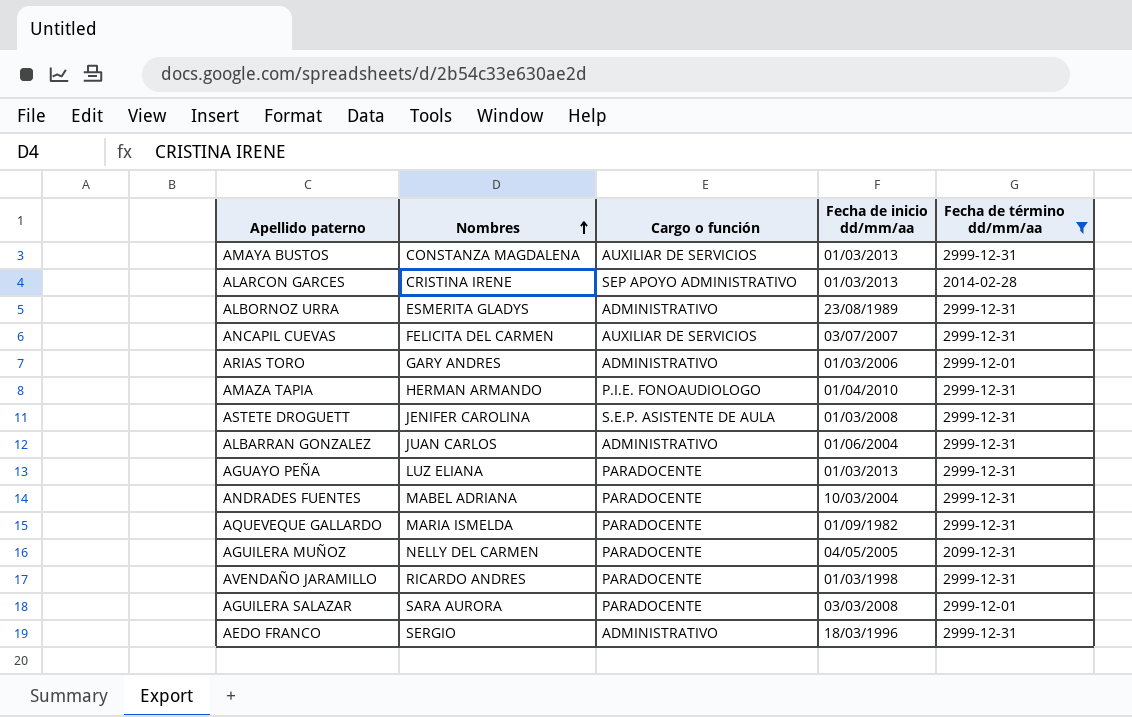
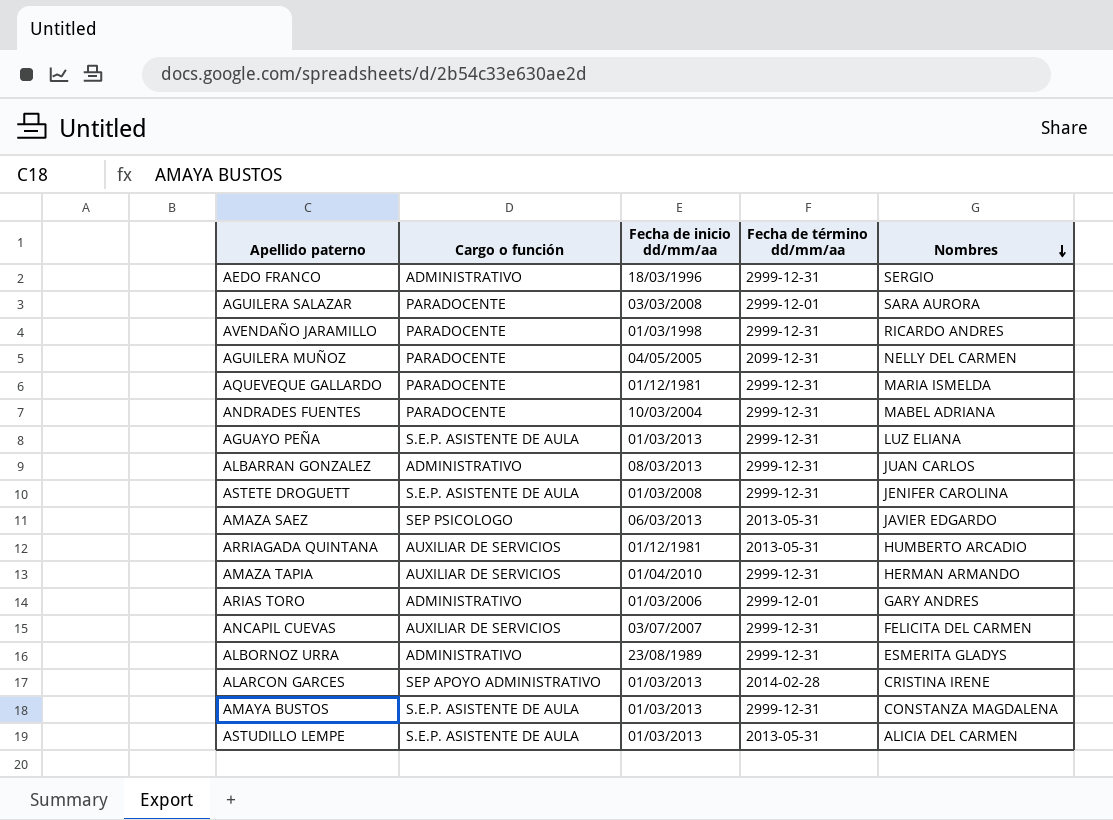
filter: Fecha de término dd/mm/aa != 2013-05-31 -> none
row order: Nombres ascending -> Nombres descending
column Nombres | position: 2 -> 5
AQUEVEQUE GALLARDO | Fecha de inicio dd/mm/aa: 01/09/1982 -> 01/12/1981
AGUAYO PEÑA | Cargo o función: PARADOCENTE -> S.E.P. ASISTENTE DE AULA
ALBARRAN GONZALEZ | Fecha de inicio dd/mm/aa: 01/06/2004 -> 08/03/2013
AMAZA TAPIA | Cargo o función: P.I.E. FONOAUDIOLOGO -> AUXILIAR DE SERVICIOS
AMAYA BUSTOS | Cargo o función: AUXILIAR DE SERVICIOS -> S.E.P. ASISTENTE DE AULA

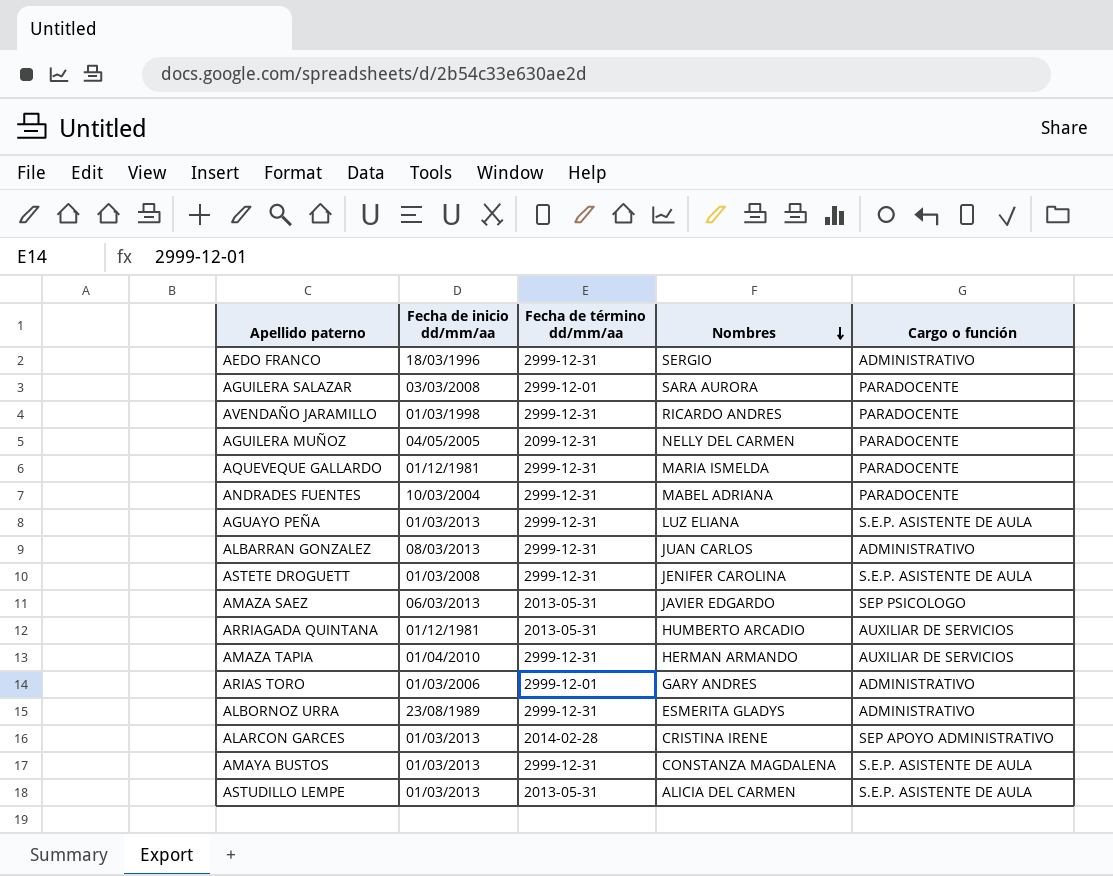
column Cargo o función | position: 2 -> 5
row ANCAPIL CUEVAS: AUXILIAR DE SERVICIOS | 03/07/2007 | 2999-12-31 | FELICITA DEL CARMEN -> none

